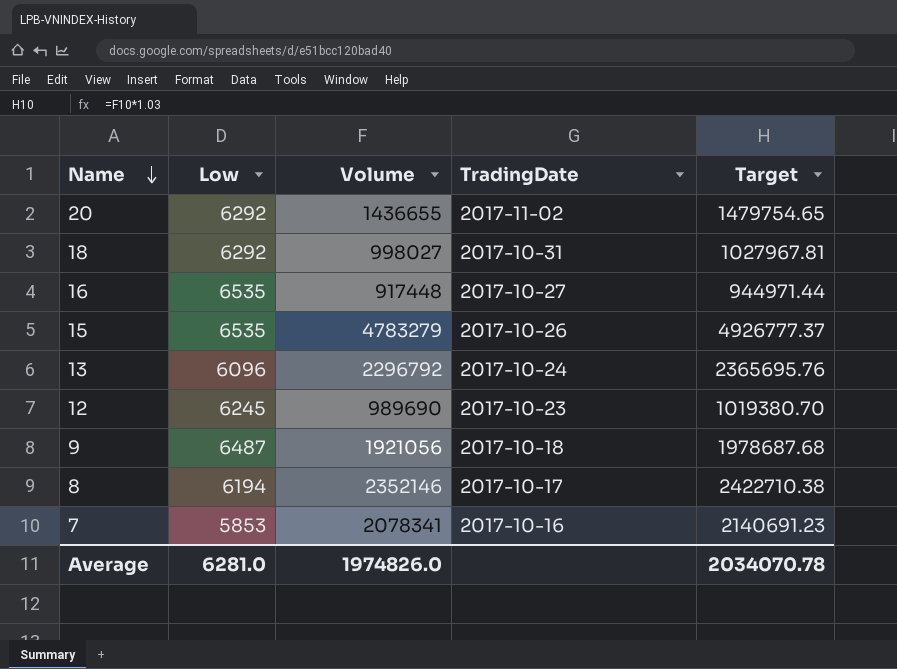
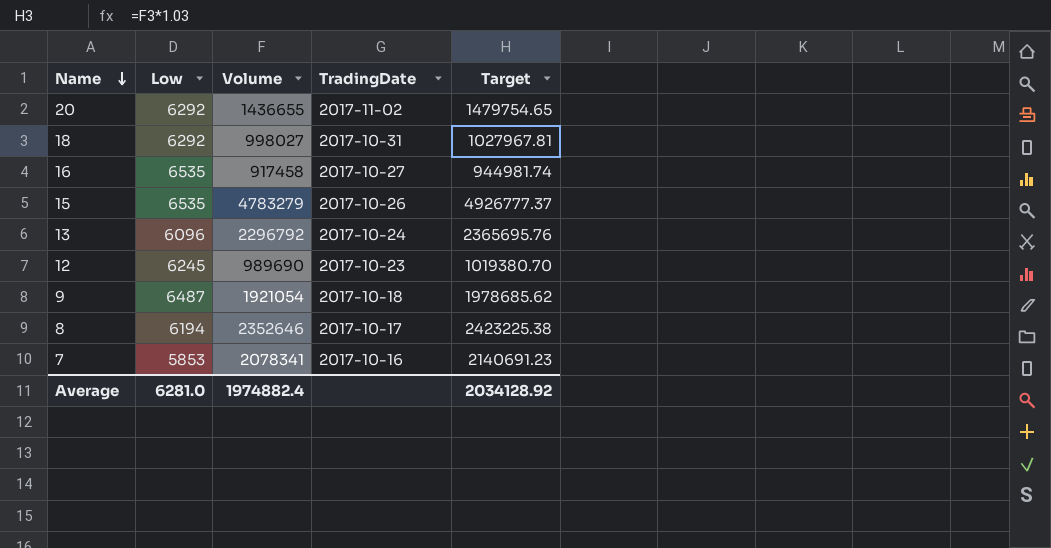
16 | Volume: 917448 -> 917458
16 | Target: 944971.44 -> 944981.74
9 | Volume: 1921056 -> 1921054
9 | Target: 1978687.68 -> 1978685.62
8 | Volume: 2352146 -> 2352646
8 | Target: 2422710.38 -> 2423225.38
Average | Volume: 1974826.0 -> 1974882.4
Average | Target: 2034070.78 -> 2034128.92

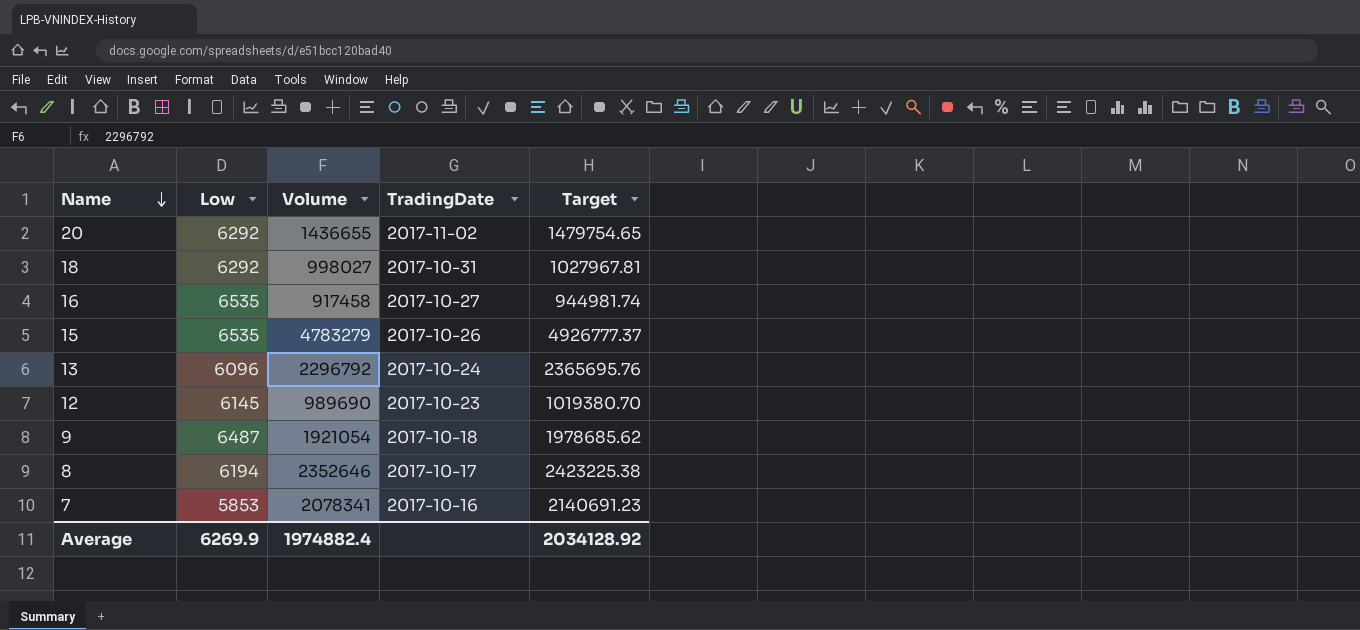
12 | Low: 6245 -> 6145
Average | Low: 6281.0 -> 6269.9

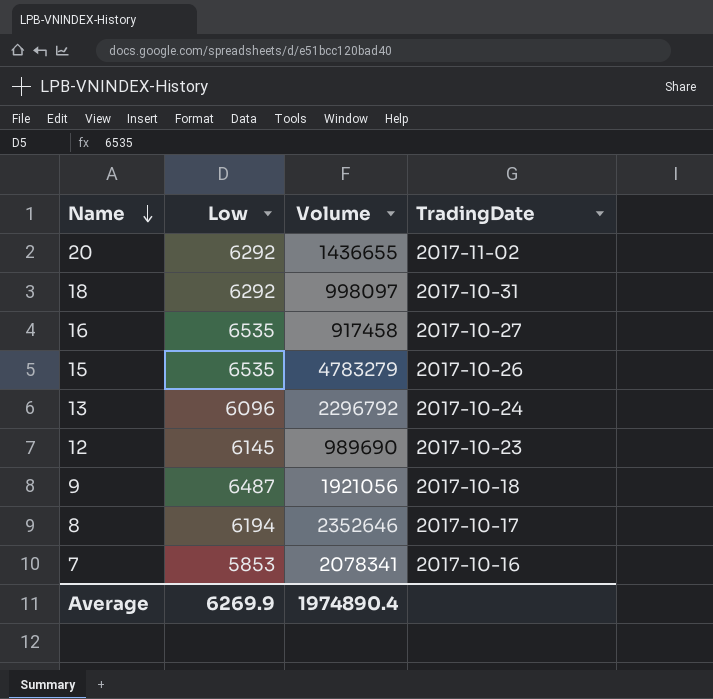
column Target | formula: [Volume] * 1.03 -> none
18 | Volume: 998027 -> 998097
9 | Volume: 1921054 -> 1921056
Average | Volume: 1974882.4 -> 1974890.4

